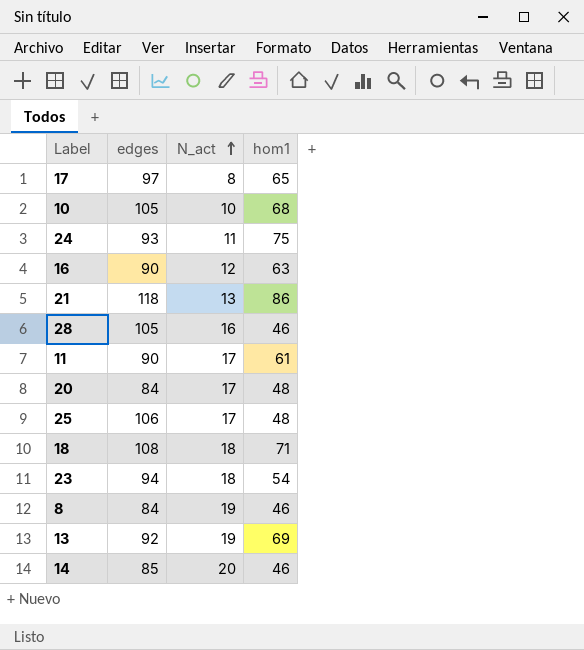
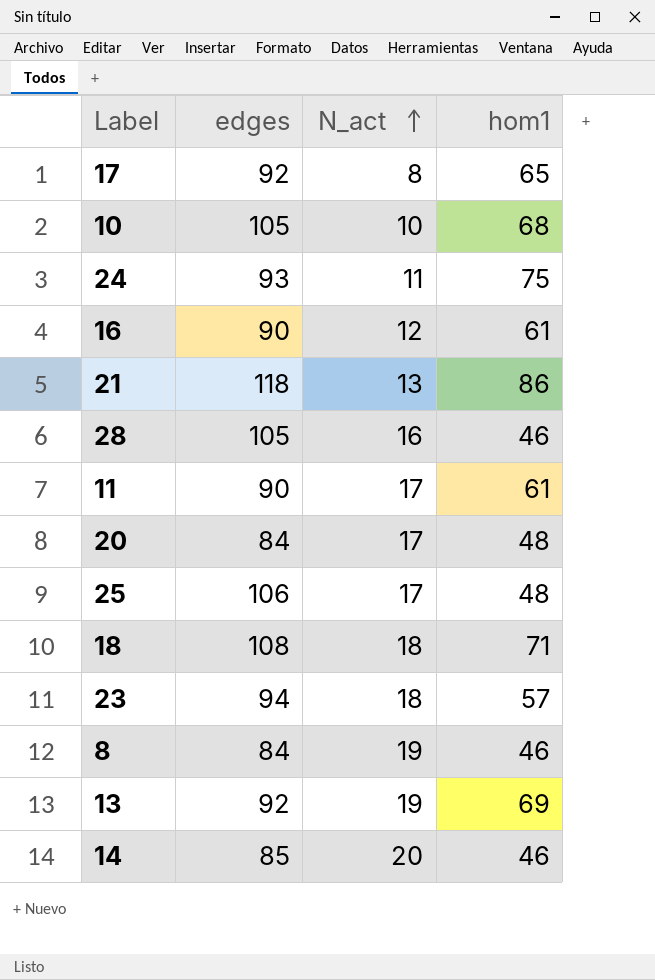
17 | edges: 97 -> 92
16 | hom1: 63 -> 61
23 | hom1: 54 -> 57

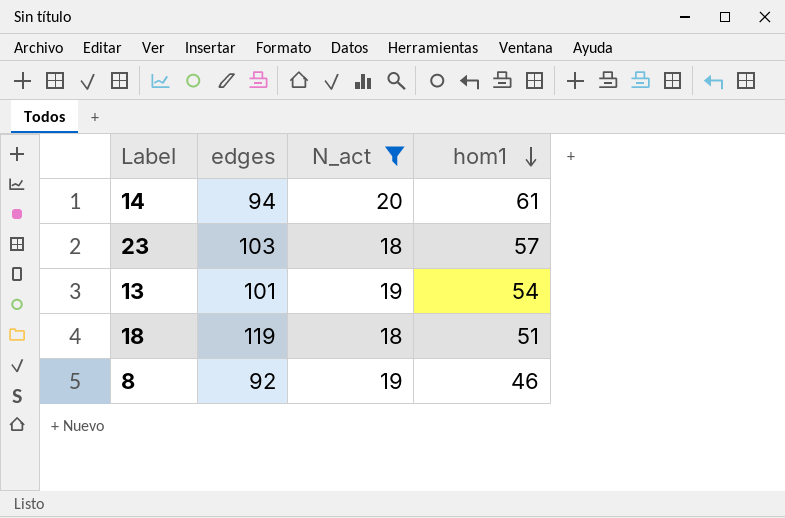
filter: none -> N_act >= 18
row order: N_act ascending -> hom1 descending
14 | edges: 85 -> 94
14 | hom1: 46 -> 61
23 | edges: 94 -> 103
13 | edges: 92 -> 101
13 | hom1: 69 -> 54
18 | edges: 108 -> 119
18 | hom1: 71 -> 51
8 | edges: 84 -> 92

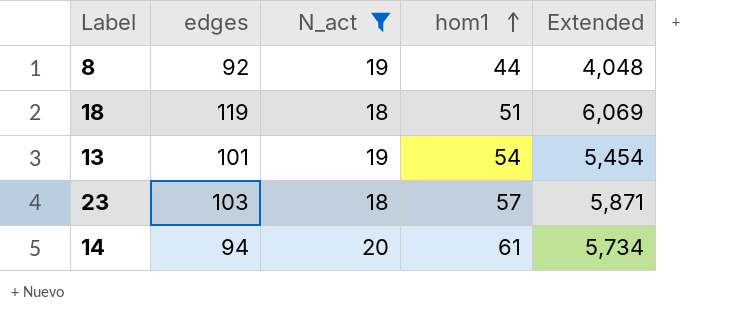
row order: hom1 descending -> hom1 ascending
column Extended | formula: none -> [edges] * [hom1]
8 | hom1: 46 -> 44

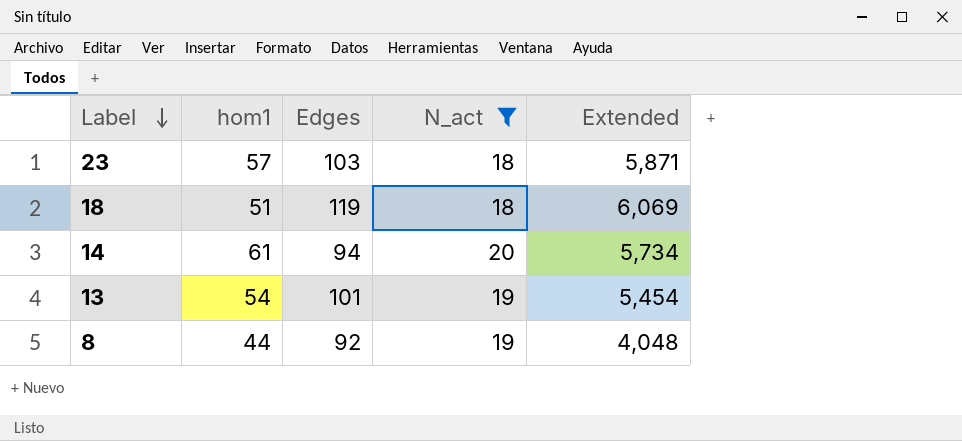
row order: hom1 ascending -> Label descending
column hom1 | position: 4 -> 2
column name: edges -> Edges

